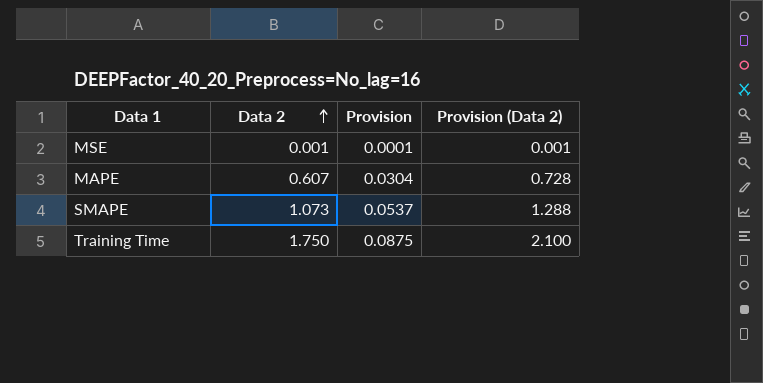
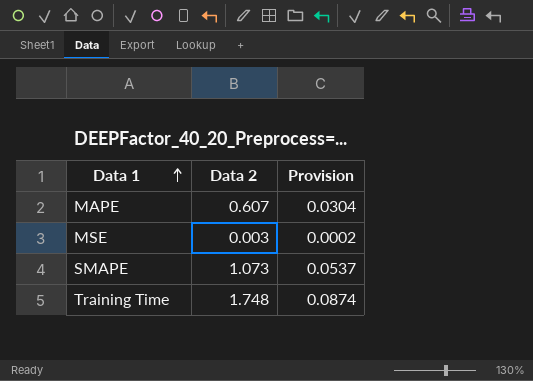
row order: Data 2 ascending -> Data 1 ascending
column Provision (Data 2) | formula: [Data 2] * 1.2 -> none
MSE | Data 2: 0.001 -> 0.003
MSE | Provision: 0.0001 -> 0.0002
Training Time | Data 2: 1.750 -> 1.748
Training Time | Provision: 0.0875 -> 0.0874

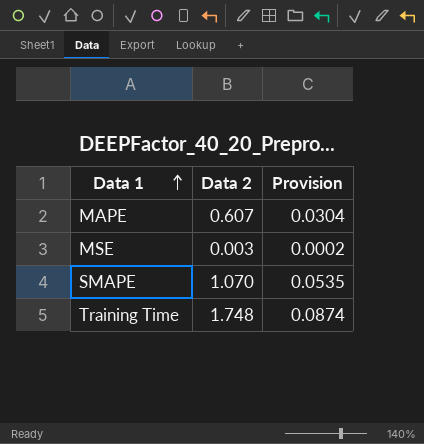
SMAPE | Data 2: 1.073 -> 1.070
SMAPE | Provision: 0.0537 -> 0.0535

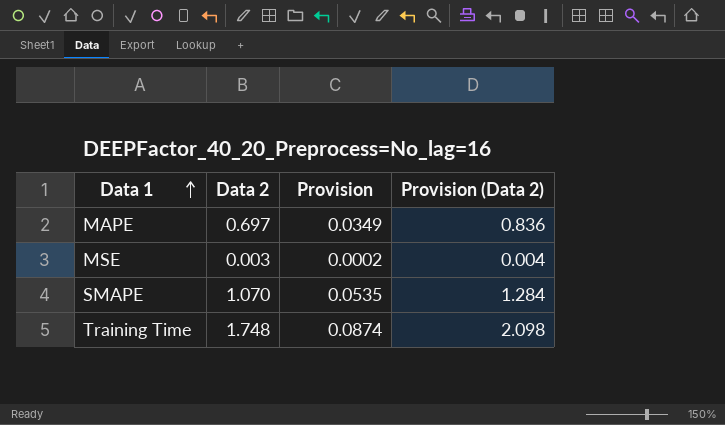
column Provision (Data 2) | formula: none -> [Data 2] * 1.2
MAPE | Data 2: 0.607 -> 0.697
MAPE | Provision: 0.0304 -> 0.0349

